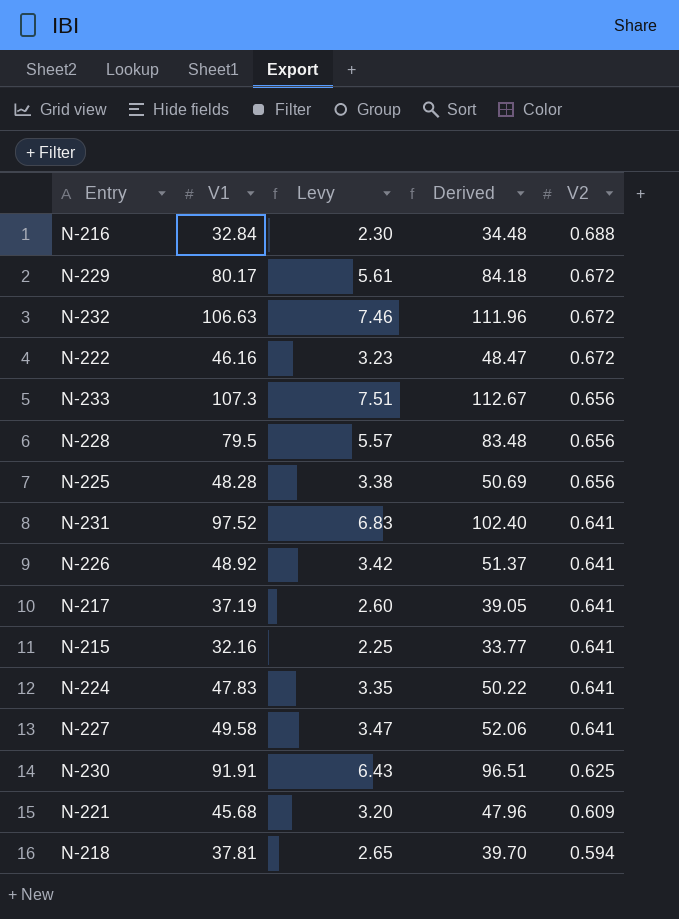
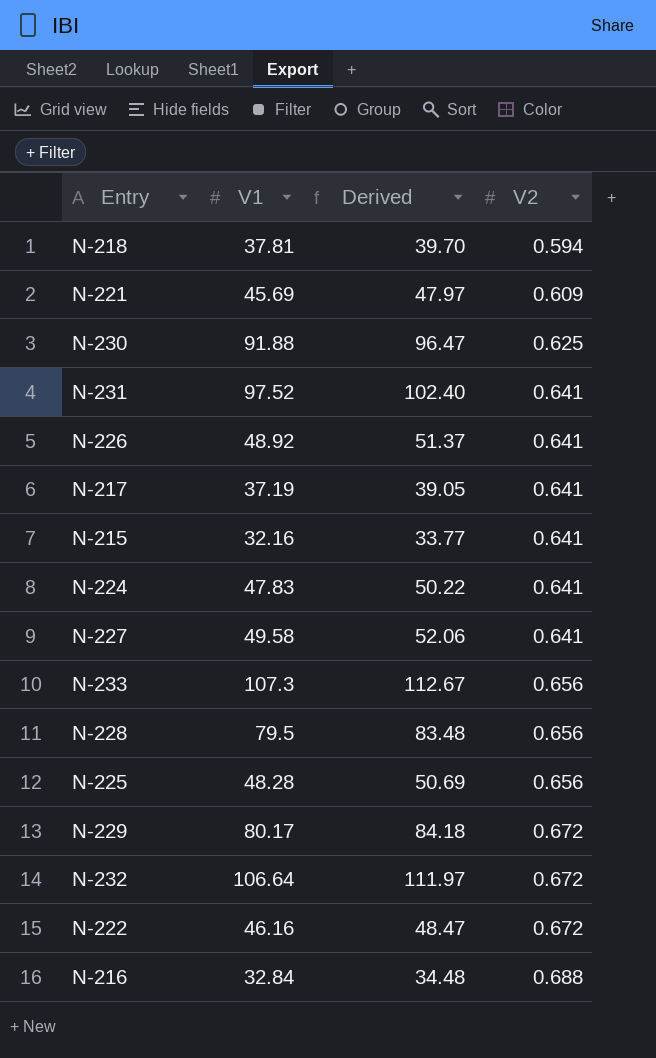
row order: V2 descending -> V2 ascending
column Levy | formula: [V1] * 0.07 -> none
N-221 | V1: 45.68 -> 45.69
N-221 | Derived: 47.96 -> 47.97
N-230 | V1: 91.91 -> 91.88
N-230 | Derived: 96.51 -> 96.47
N-232 | V1: 106.63 -> 106.64
N-232 | Derived: 111.96 -> 111.97

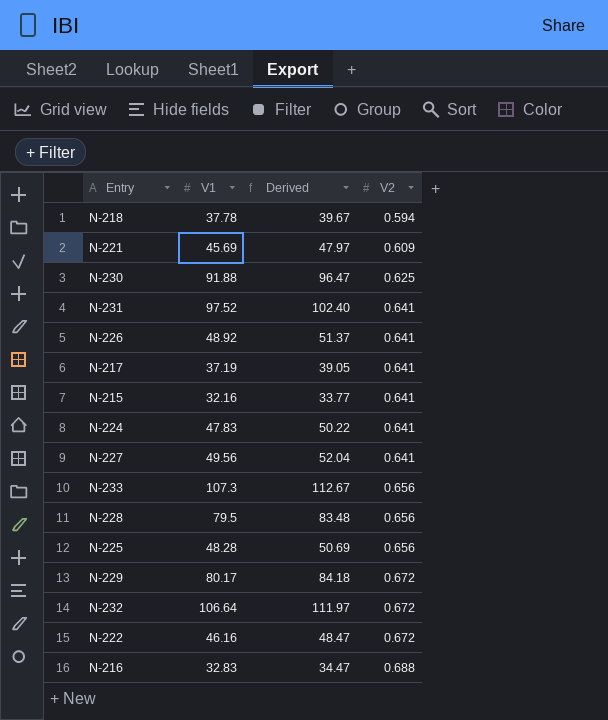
N-218 | V1: 37.81 -> 37.78
N-218 | Derived: 39.70 -> 39.67
N-227 | V1: 49.58 -> 49.56
N-227 | Derived: 52.06 -> 52.04
N-216 | V1: 32.84 -> 32.83
N-216 | Derived: 34.48 -> 34.47

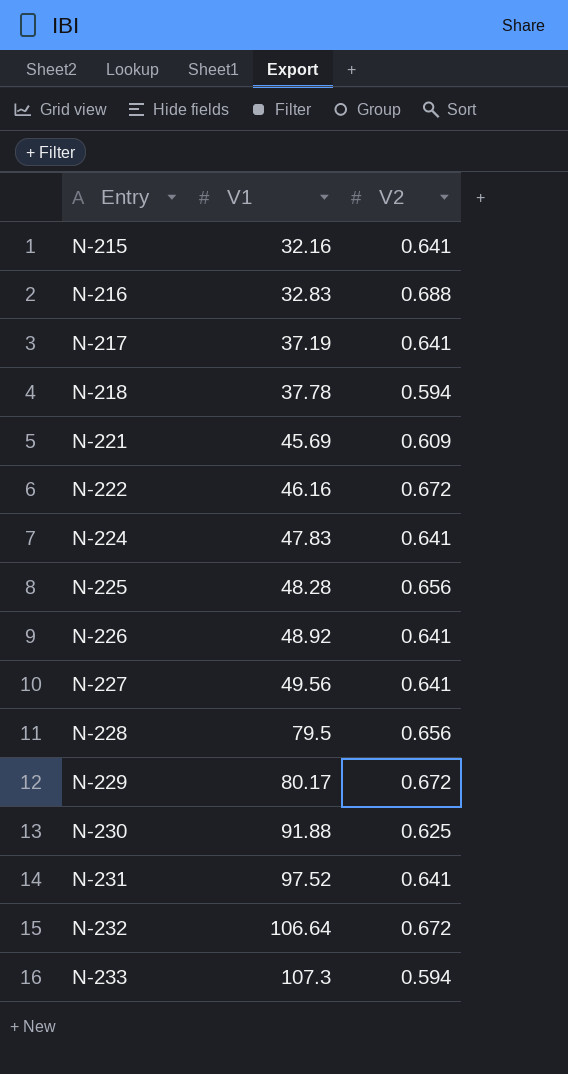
row order: V2 ascending -> Entry ascending
column Derived | formula: [V1] * 1.05 -> none
N-233 | V2: 0.656 -> 0.594

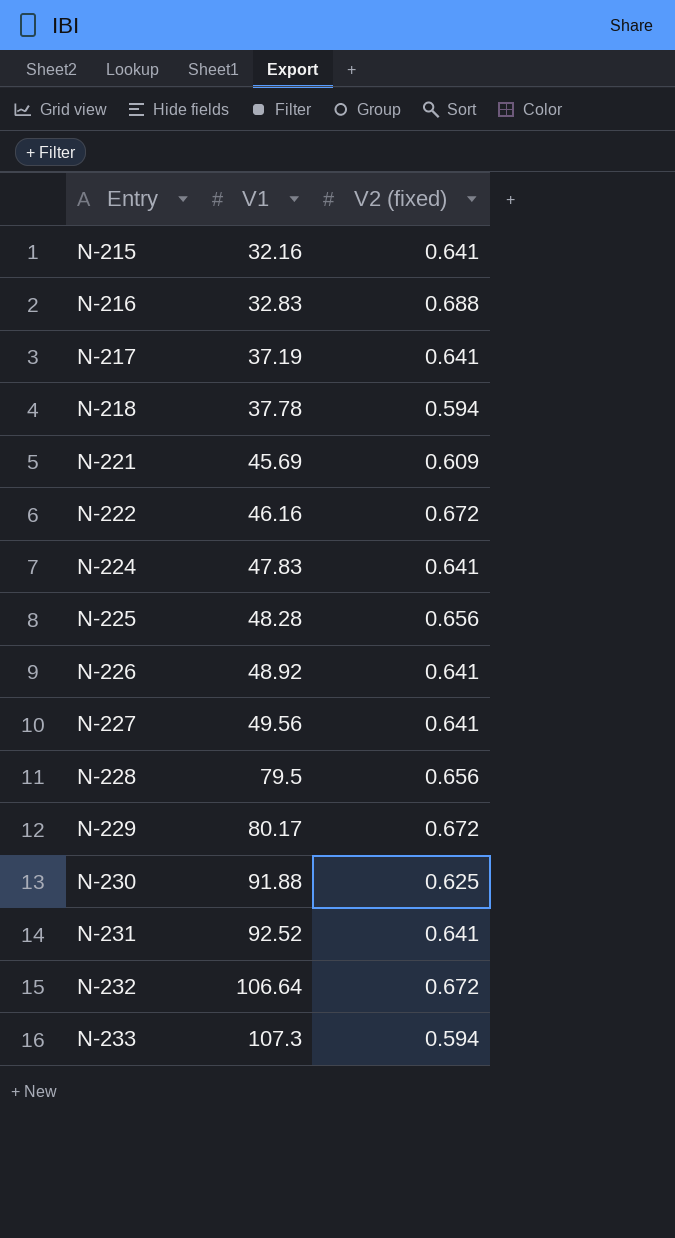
column name: V2 -> V2 (fixed)
N-231 | V1: 97.52 -> 92.52

